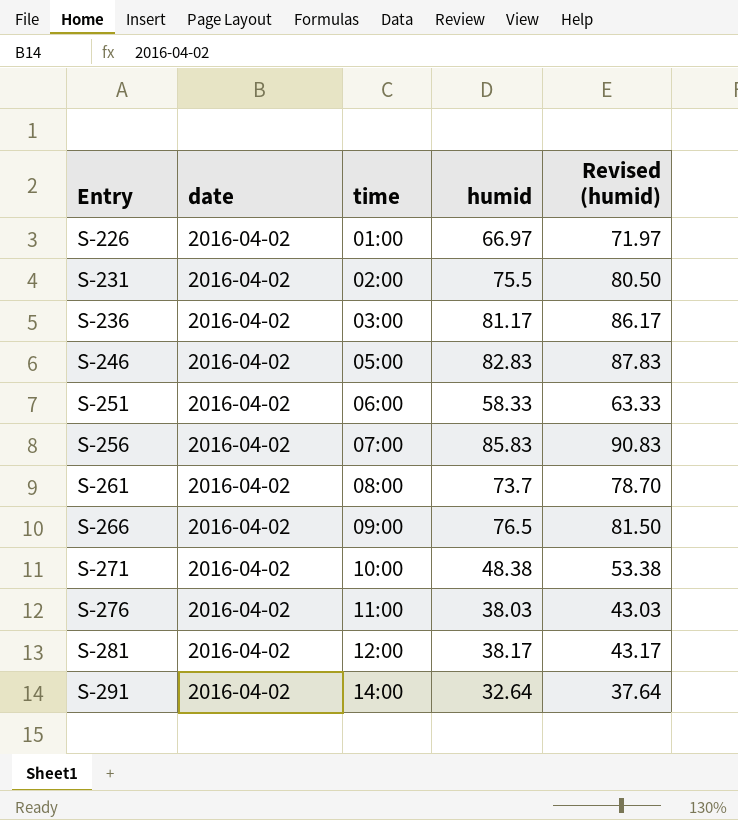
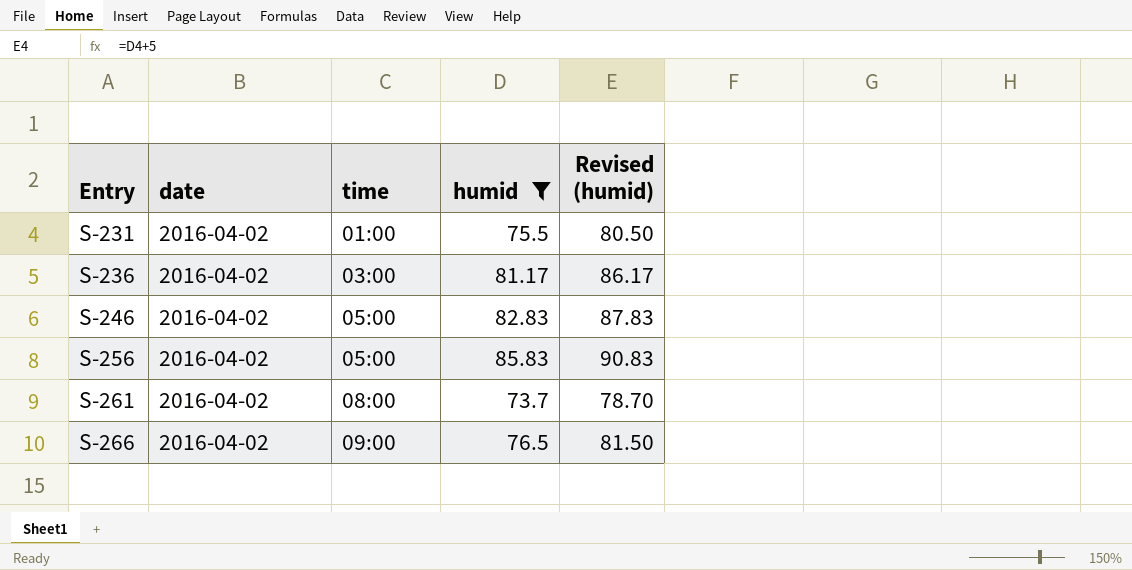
filter: none -> humid >= 73.7
S-231 | time: 02:00 -> 01:00
S-256 | time: 07:00 -> 05:00

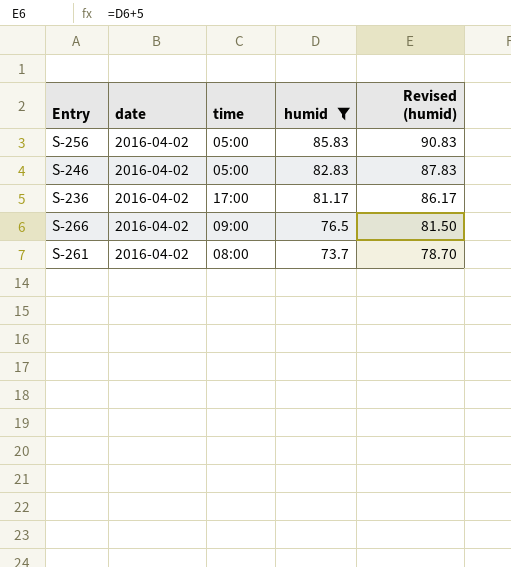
row order: Entry ascending -> humid descending
row S-231: 2016-04-02 | 01:00 | 75.5 | 80.50 -> none
S-236 | time: 03:00 -> 17:00

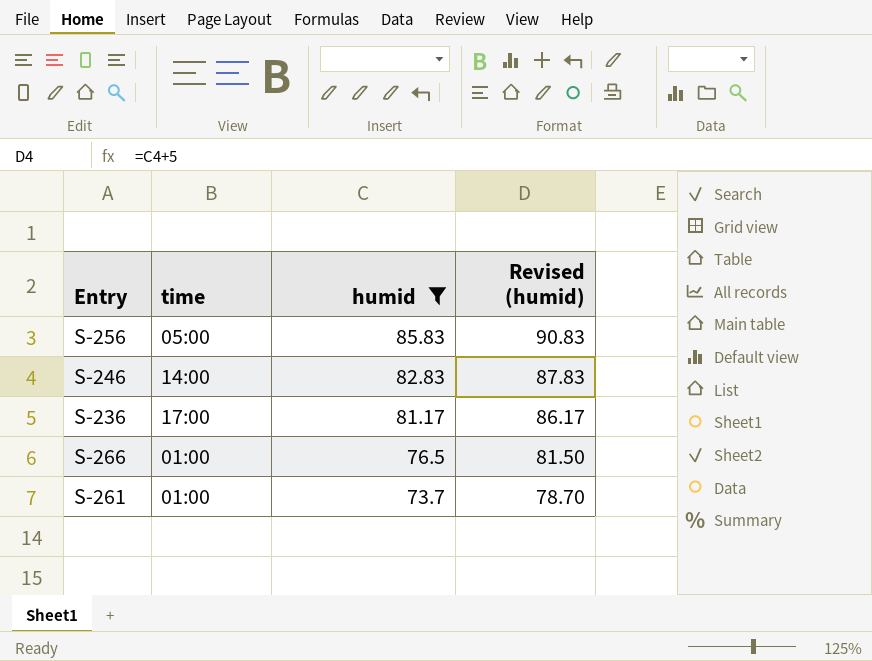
column date | position: 2 -> none
S-246 | time: 05:00 -> 14:00
S-266 | time: 09:00 -> 01:00
S-261 | time: 08:00 -> 01:00

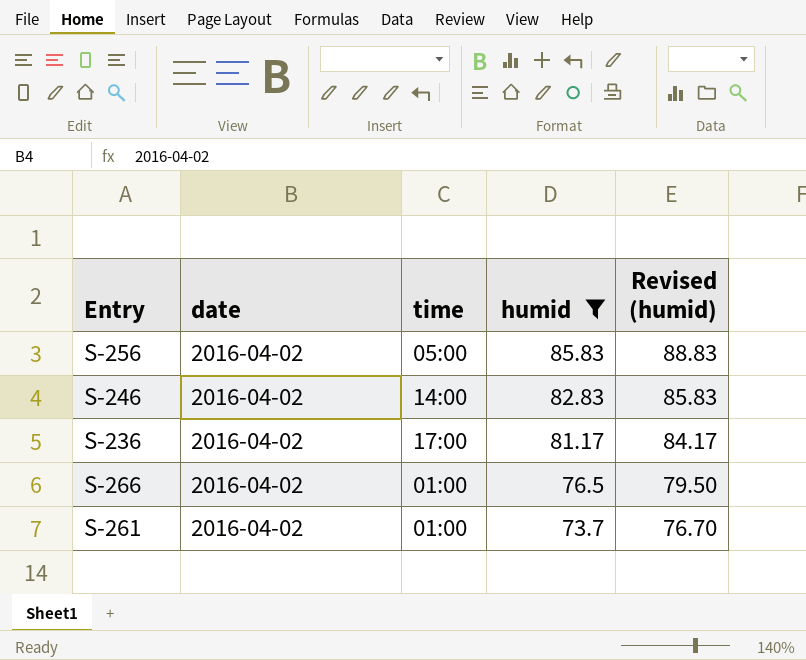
column date | position: none -> 2
column Revised (humid) | formula: [humid] + 5 -> [humid] + 3

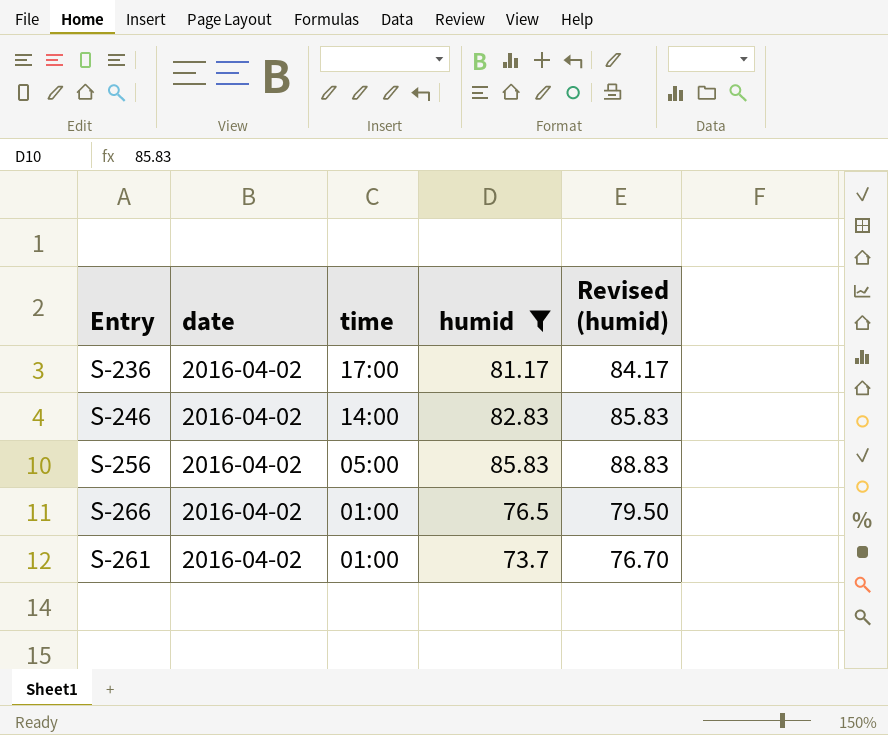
row order: humid descending -> time descending

